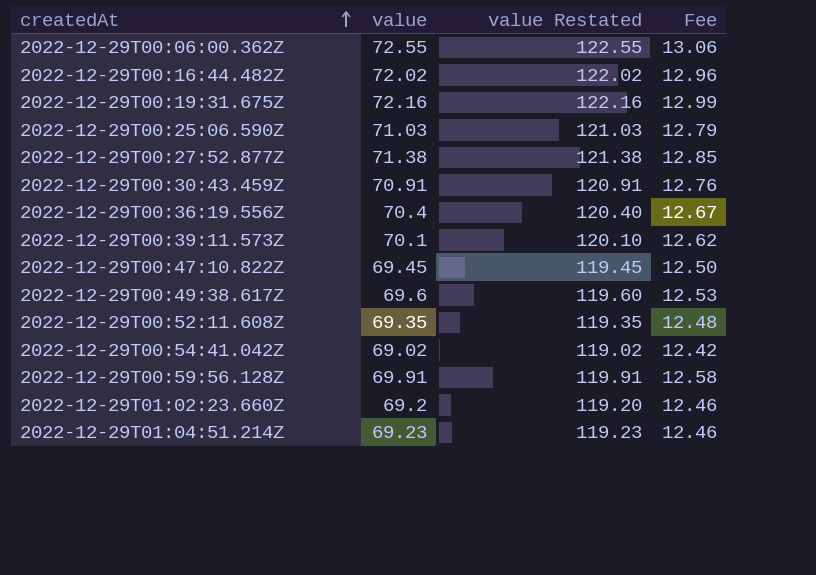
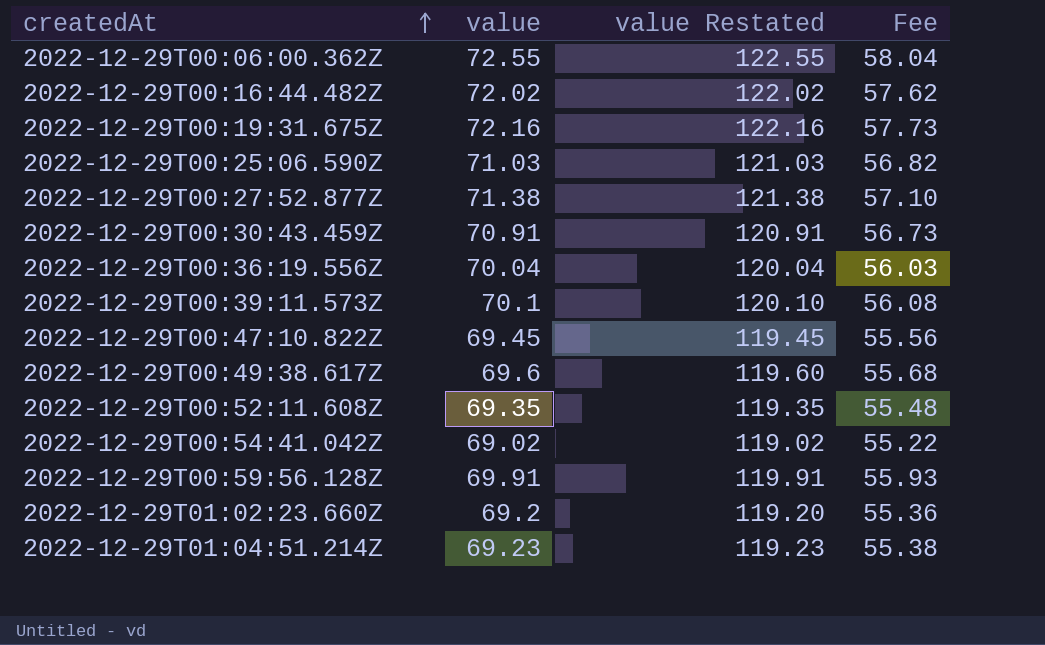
column Fee | formula: [value] * 0.18 -> [value] * 0.8
2022-12-29T00:36:19.556Z | value: 70.4 -> 70.04
2022-12-29T00:36:19.556Z | value Restated: 120.40 -> 120.04

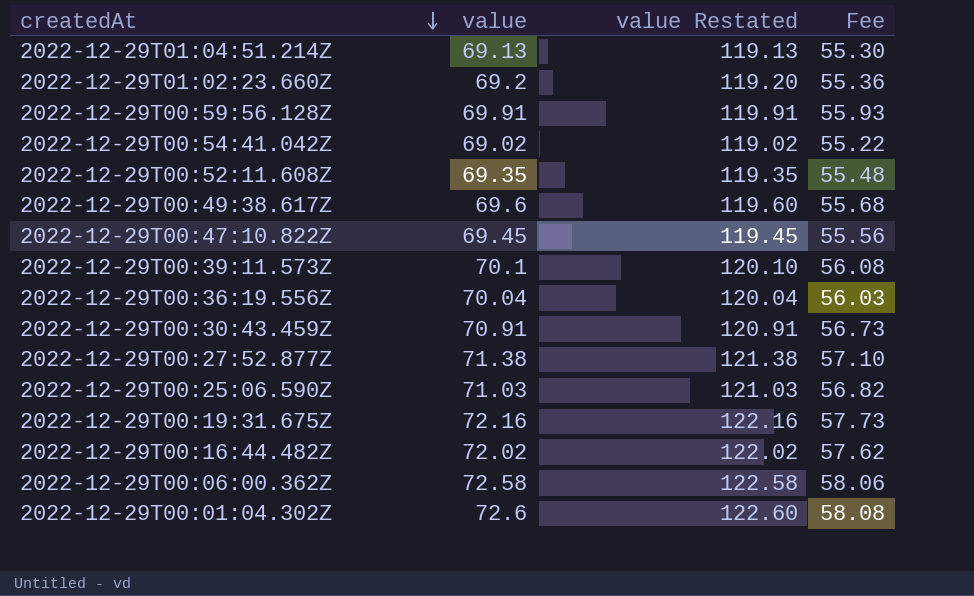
row order: createdAt ascending -> createdAt descending
2022-12-29T01:04:51.214Z | value: 69.23 -> 69.13
2022-12-29T01:04:51.214Z | value Restated: 119.23 -> 119.13
2022-12-29T01:04:51.214Z | Fee: 55.38 -> 55.30
2022-12-29T00:06:00.362Z | value: 72.55 -> 72.58
2022-12-29T00:06:00.362Z | value Restated: 122.55 -> 122.58
2022-12-29T00:06:00.362Z | Fee: 58.04 -> 58.06
row 2022-12-29T00:01:04.302Z: none -> 72.6 | 122.60 | 58.08

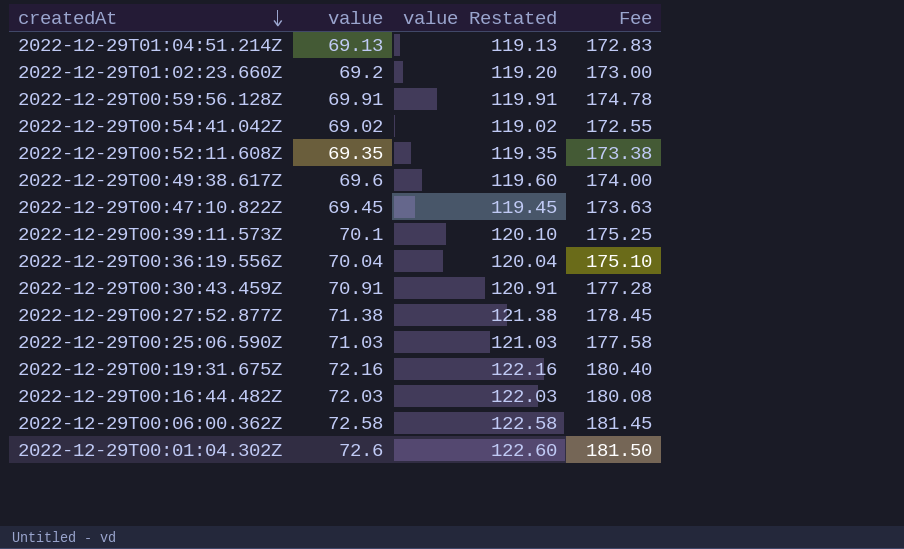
column Fee | formula: [value] * 0.8 -> [value] * 2.5
2022-12-29T00:16:44.482Z | value: 72.02 -> 72.03
2022-12-29T00:16:44.482Z | value Restated: 122.02 -> 122.03

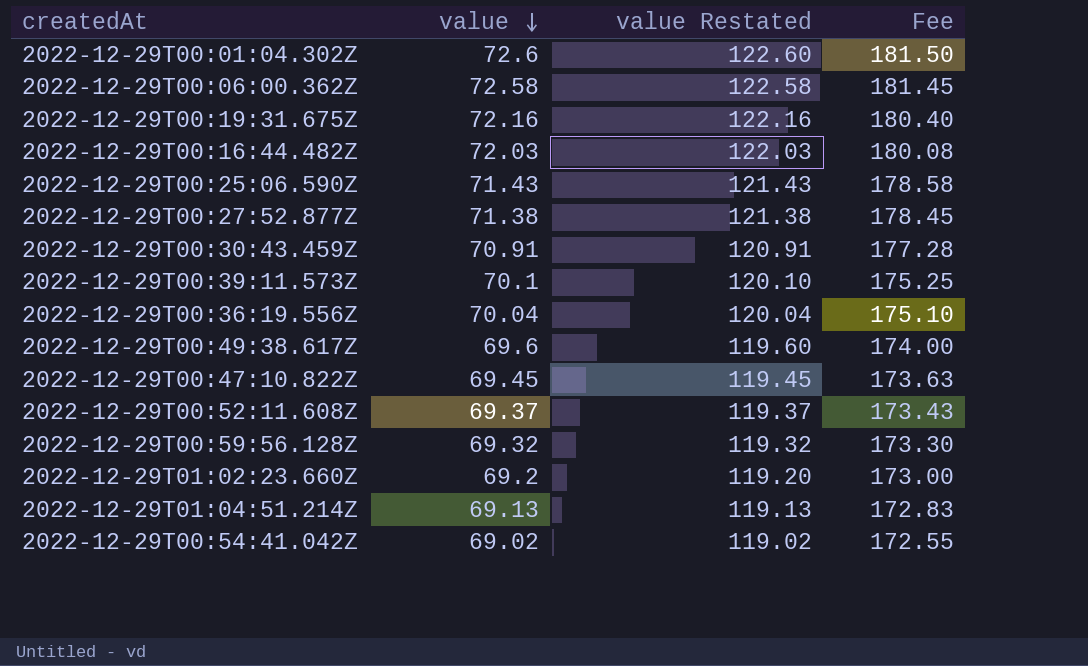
row order: createdAt descending -> value descending
2022-12-29T00:25:06.590Z | value: 71.03 -> 71.43
2022-12-29T00:25:06.590Z | value Restated: 121.03 -> 121.43
2022-12-29T00:25:06.590Z | Fee: 177.58 -> 178.58
2022-12-29T00:52:11.608Z | value: 69.35 -> 69.37
2022-12-29T00:52:11.608Z | value Restated: 119.35 -> 119.37
2022-12-29T00:52:11.608Z | Fee: 173.38 -> 173.43
2022-12-29T00:59:56.128Z | value: 69.91 -> 69.32
2022-12-29T00:59:56.128Z | value Restated: 119.91 -> 119.32
2022-12-29T00:59:56.128Z | Fee: 174.78 -> 173.30

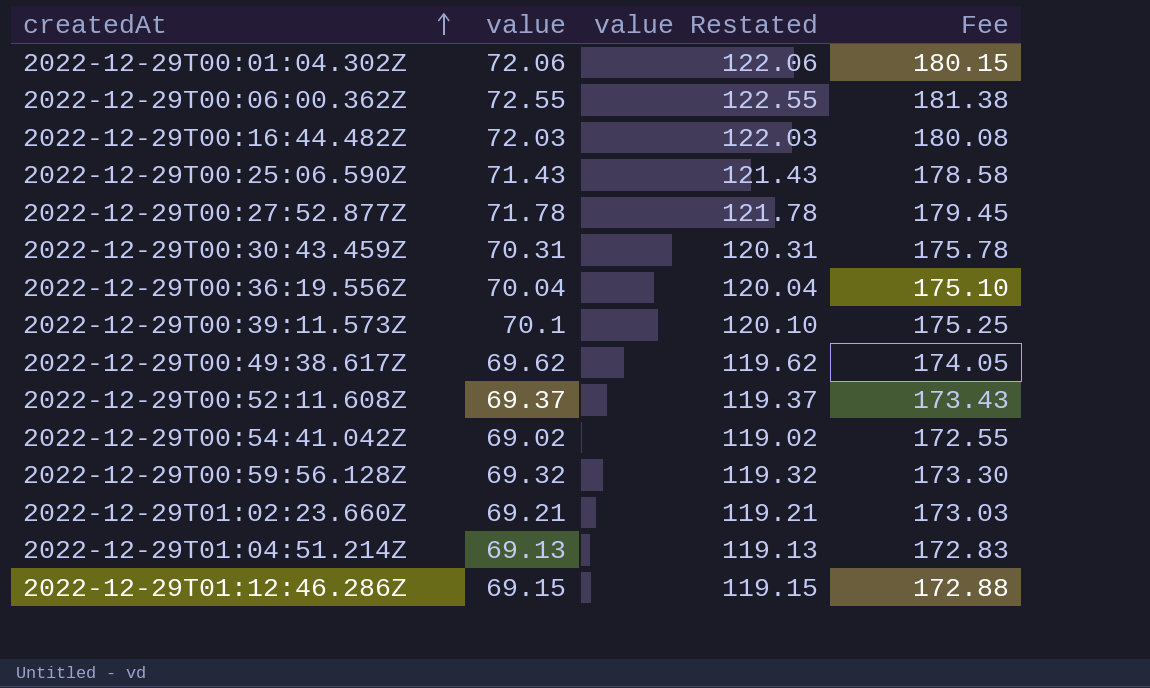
row order: value descending -> createdAt ascending
row 2022-12-29T00:19:31.675Z: 72.16 | 122.16 | 180.40 -> none
row 2022-12-29T00:47:10.822Z: 69.45 | 119.45 | 173.63 -> none
2022-12-29T00:01:04.302Z | value: 72.6 -> 72.06
2022-12-29T00:01:04.302Z | value Restated: 122.60 -> 122.06
2022-12-29T00:01:04.302Z | Fee: 181.50 -> 180.15
2022-12-29T00:06:00.362Z | value: 72.58 -> 72.55
2022-12-29T00:06:00.362Z | value Restated: 122.58 -> 122.55
2022-12-29T00:06:00.362Z | Fee: 181.45 -> 181.38
2022-12-29T00:27:52.877Z | value: 71.38 -> 71.78
2022-12-29T00:27:52.877Z | value Restated: 121.38 -> 121.78
2022-12-29T00:27:52.877Z | Fee: 178.45 -> 179.45
2022-12-29T00:30:43.459Z | value: 70.91 -> 70.31
2022-12-29T00:30:43.459Z | value Restated: 120.91 -> 120.31
2022-12-29T00:30:43.459Z | Fee: 177.28 -> 175.78
2022-12-29T00:49:38.617Z | value: 69.6 -> 69.62
2022-12-29T00:49:38.617Z | value Restated: 119.60 -> 119.62
2022-12-29T00:49:38.617Z | Fee: 174.00 -> 174.05
2022-12-29T01:02:23.660Z | value: 69.2 -> 69.21
2022-12-29T01:02:23.660Z | value Restated: 119.20 -> 119.21
2022-12-29T01:02:23.660Z | Fee: 173.00 -> 173.03
row 2022-12-29T01:12:46.286Z: none -> 69.15 | 119.15 | 172.88

